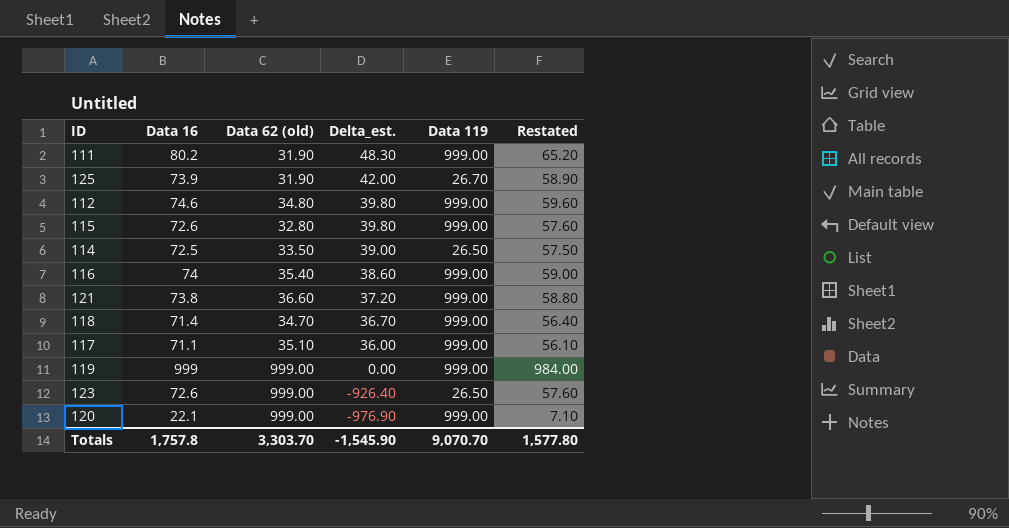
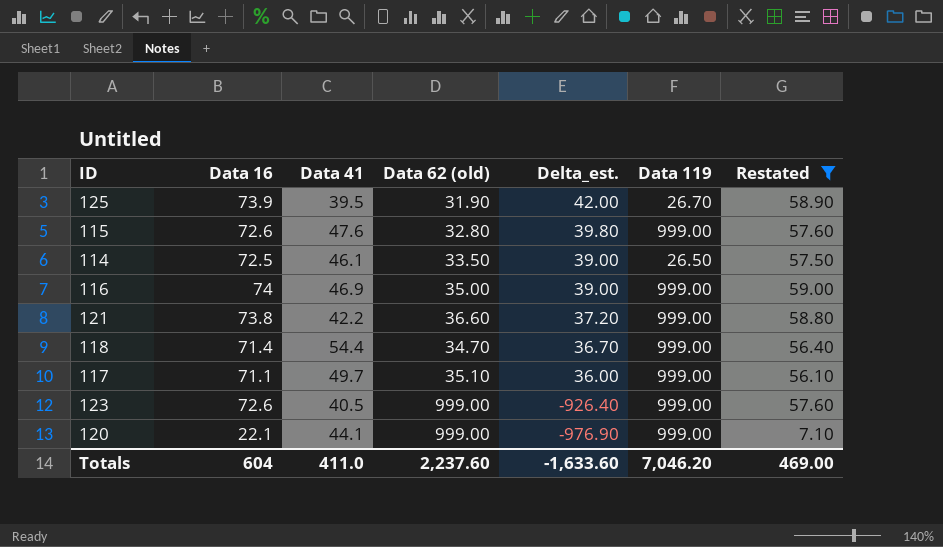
filter: none -> Restated <= 59.00
column Data 41 | position: none -> 3
116 | Data 62 (old): 35.40 -> 35.00
116 | Delta_est.: 38.60 -> 39.00
123 | Data 119: 26.50 -> 999.00
Totals | Data 16: 1,757.8 -> 604
Totals | Data 62 (old): 3,303.70 -> 2,237.60
Totals | Delta_est.: -1,545.90 -> -1,633.60
Totals | Data 119: 9,070.70 -> 7,046.20
Totals | Restated: 1,577.80 -> 469.00

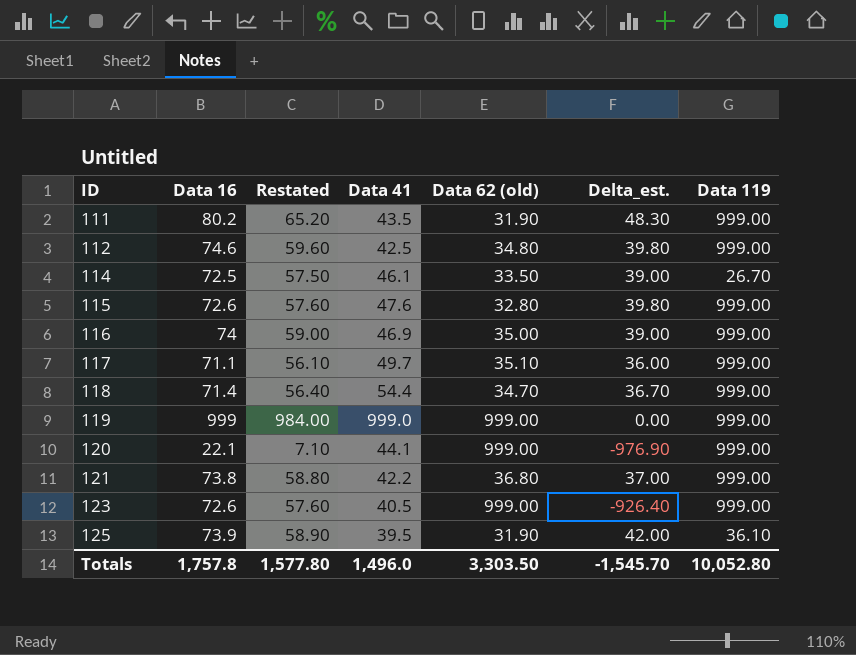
filter: Restated <= 59.00 -> none
row order: Delta_est. descending -> ID ascending
column Restated | position: 7 -> 3
114 | Data 119: 26.50 -> 26.70
121 | Data 62 (old): 36.60 -> 36.80
121 | Delta_est.: 37.20 -> 37.00
125 | Data 119: 26.70 -> 36.10
Totals | Data 16: 604 -> 1,757.8
Totals | Restated: 469.00 -> 1,577.80
Totals | Data 41: 411.0 -> 1,496.0
Totals | Data 62 (old): 2,237.60 -> 3,303.50
Totals | Delta_est.: -1,633.60 -> -1,545.70
Totals | Data 119: 7,046.20 -> 10,052.80

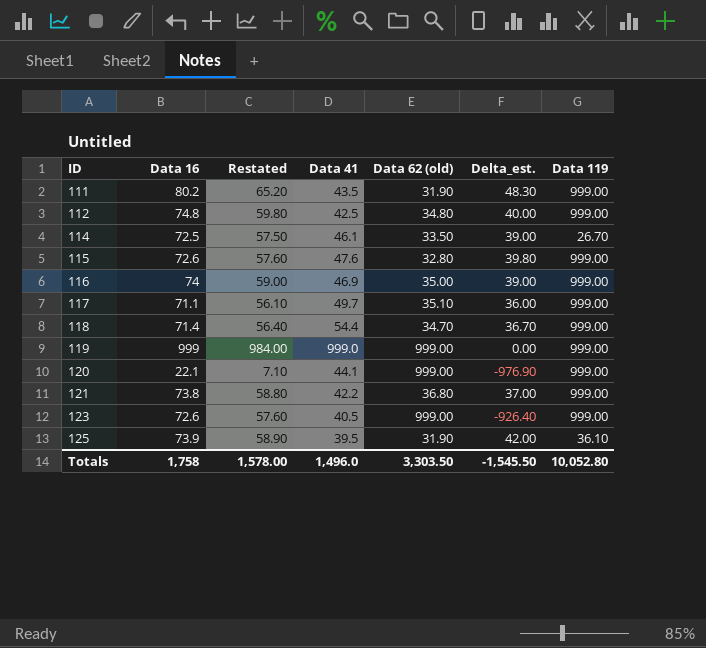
112 | Data 16: 74.6 -> 74.8
112 | Restated: 59.60 -> 59.80
112 | Delta_est.: 39.80 -> 40.00
Totals | Data 16: 1,757.8 -> 1,758
Totals | Restated: 1,577.80 -> 1,578.00
Totals | Delta_est.: -1,545.70 -> -1,545.50

